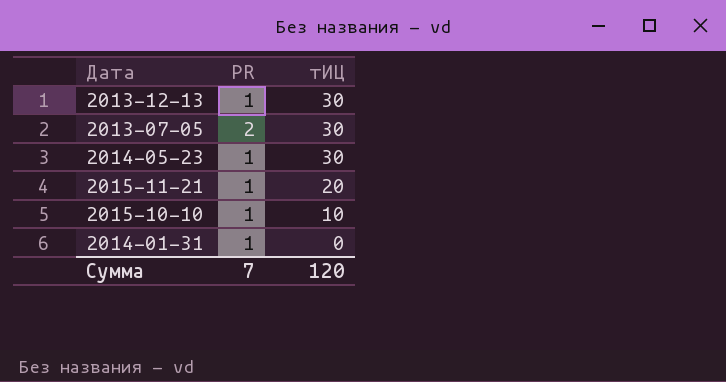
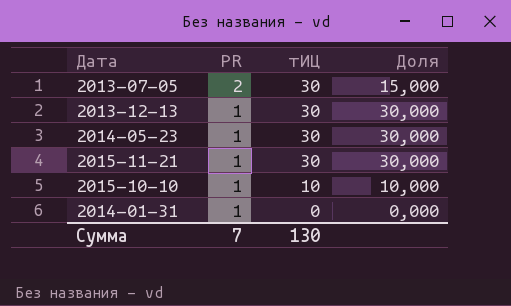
row order: тИЦ descending -> PR descending
column Доля | formula: none -> [тИЦ] / [PR]
2015-11-21 | тИЦ: 20 -> 30
Сумма | тИЦ: 120 -> 130

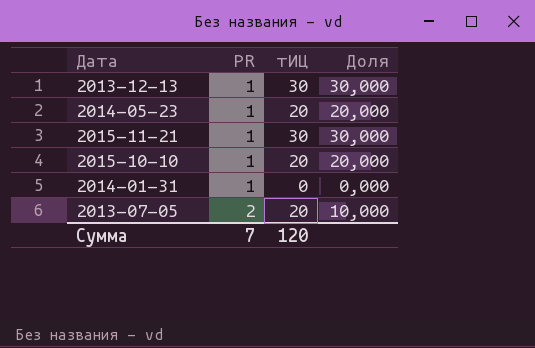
row order: PR descending -> PR ascending
2014-05-23 | тИЦ: 30 -> 20
2014-05-23 | Доля: 30,000 -> 20,000
2015-10-10 | тИЦ: 10 -> 20
2015-10-10 | Доля: 10,000 -> 20,000
2013-07-05 | тИЦ: 30 -> 20
2013-07-05 | Доля: 15,000 -> 10,000
Сумма | тИЦ: 130 -> 120

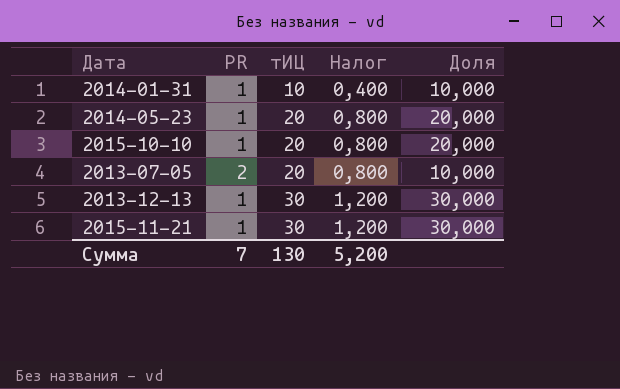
row order: PR ascending -> тИЦ ascending
column Налог | formula: none -> [тИЦ] * 0,04
2014-01-31 | тИЦ: 0 -> 10
2014-01-31 | Доля: 0,000 -> 10,000
Сумма | тИЦ: 120 -> 130

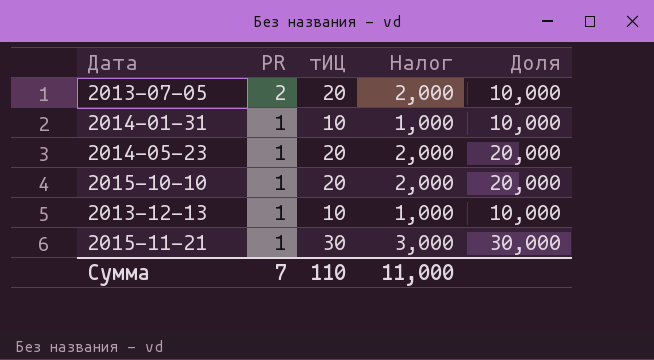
row order: тИЦ ascending -> PR descending
column Налог | formula: [тИЦ] * 0,04 -> [тИЦ] * 0,1
2013-12-13 | тИЦ: 30 -> 10
2013-12-13 | Доля: 30,000 -> 10,000
Сумма | тИЦ: 130 -> 110
Сумма | Налог: 5,200 -> 11,000

